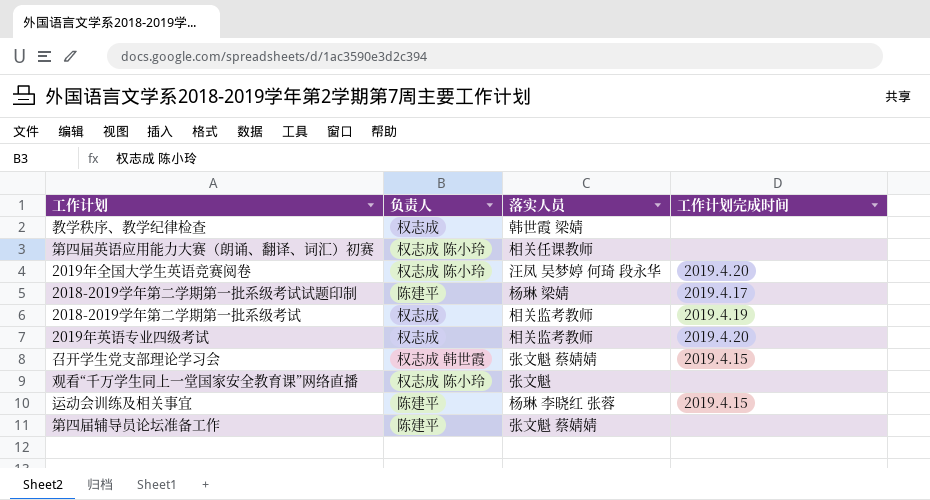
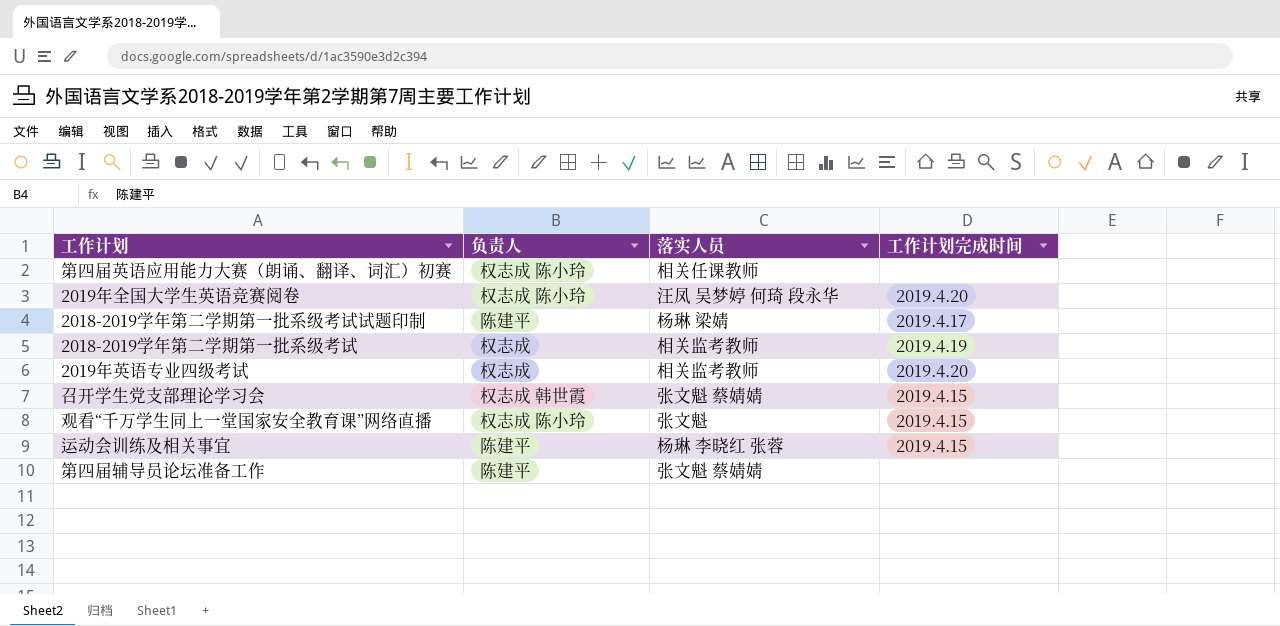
row 教学秩序、教学纪律检查: 权志成 | 韩世霞 梁婧 | none -> none
观看“千万学生同上一堂国家安全教育课”网络直播 | 工作计划完成时间: none -> 2019.4.15

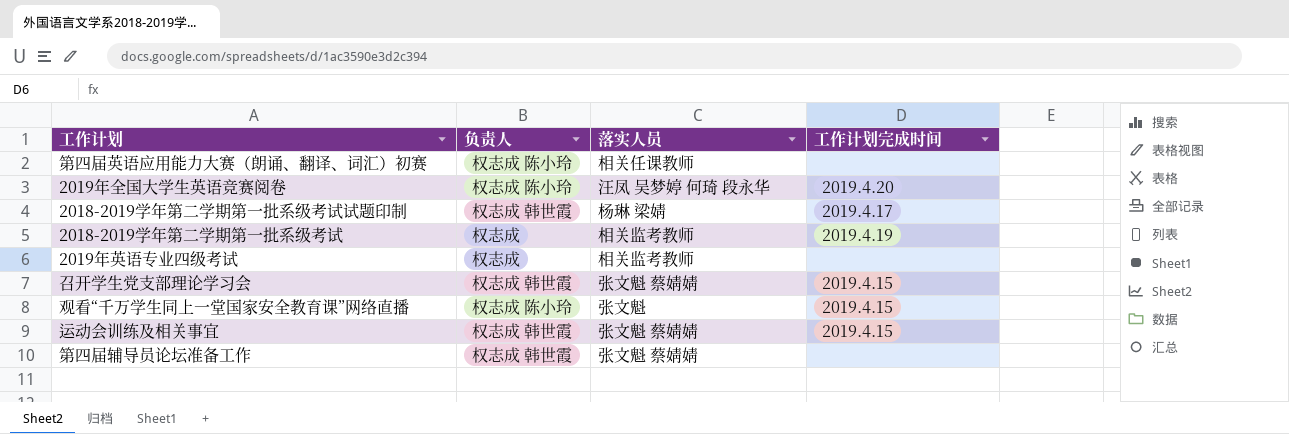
2018-2019学年第二学期第一批系级考试试题印制 | 负责人: 陈建平 -> 权志成 韩世霞
2019年英语专业四级考试 | 工作计划完成时间: 2019.4.20 -> none
运动会训练及相关事宜 | 负责人: 陈建平 -> 权志成 韩世霞
运动会训练及相关事宜 | 落实人员: 杨琳 李晓红 张蓉 -> 张文魁 蔡婧婧
第四届辅导员论坛准备工作 | 负责人: 陈建平 -> 权志成 韩世霞

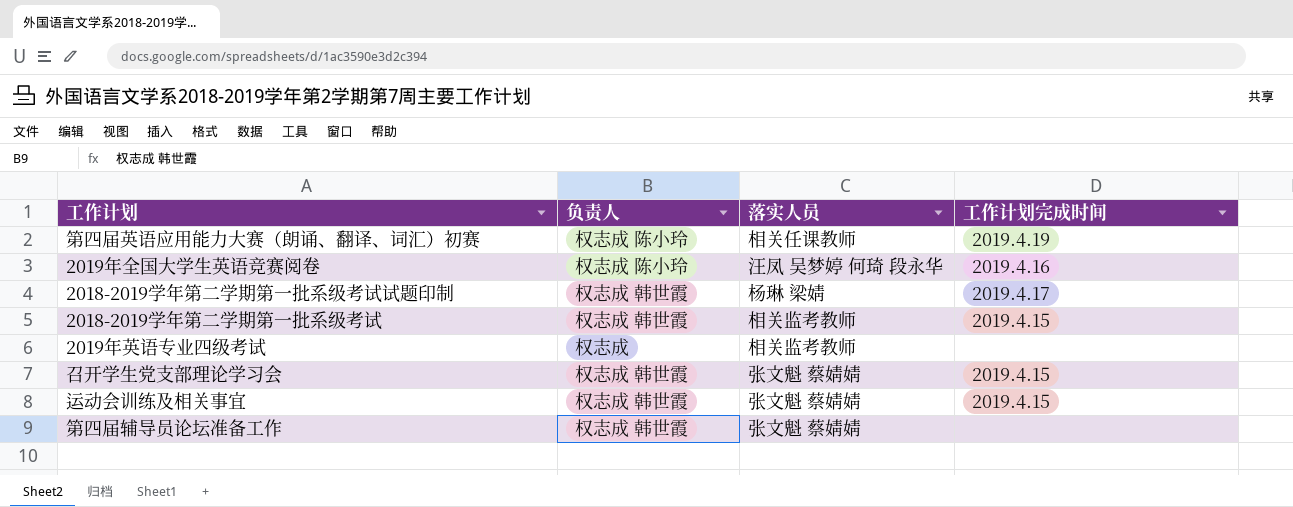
row 观看“千万学生同上一堂国家安全教育课”网络直播: 权志成 陈小玲 | 张文魁 | 2019.4.15 -> none
第四届英语应用能力大赛（朗诵、翻译、词汇）初赛 | 工作计划完成时间: none -> 2019.4.19
2019年全国大学生英语竞赛阅卷 | 工作计划完成时间: 2019.4.20 -> 2019.4.16
2018-2019学年第二学期第一批系级考试 | 负责人: 权志成 -> 权志成 韩世霞
2018-2019学年第二学期第一批系级考试 | 工作计划完成时间: 2019.4.19 -> 2019.4.15

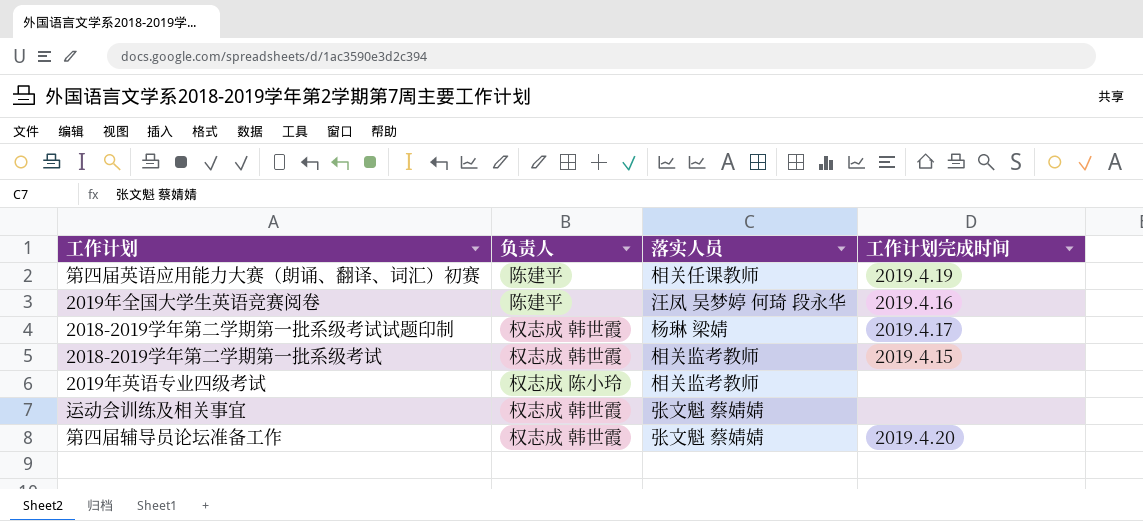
row 召开学生党支部理论学习会: 权志成 韩世霞 | 张文魁 蔡婧婧 | 2019.4.15 -> none
第四届英语应用能力大赛（朗诵、翻译、词汇）初赛 | 负责人: 权志成 陈小玲 -> 陈建平
2019年全国大学生英语竞赛阅卷 | 负责人: 权志成 陈小玲 -> 陈建平
2019年英语专业四级考试 | 负责人: 权志成 -> 权志成 陈小玲
运动会训练及相关事宜 | 工作计划完成时间: 2019.4.15 -> none
第四届辅导员论坛准备工作 | 工作计划完成时间: none -> 2019.4.20

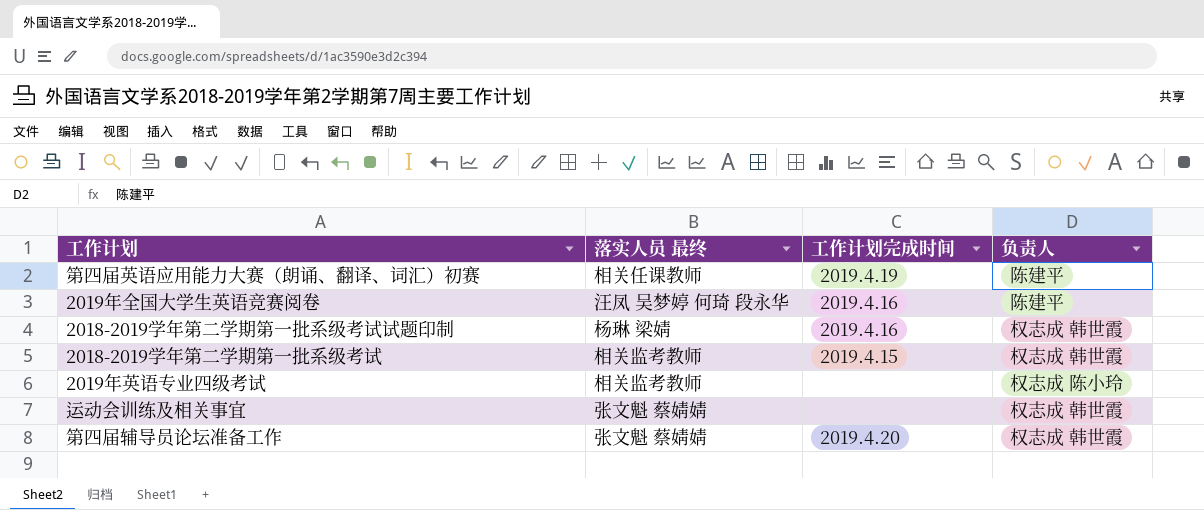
column name: 落实人员 -> 落实人员 最终
column 负责人 | position: 2 -> 4
2018-2019学年第二学期第一批系级考试试题印制 | 工作计划完成时间: 2019.4.17 -> 2019.4.16

